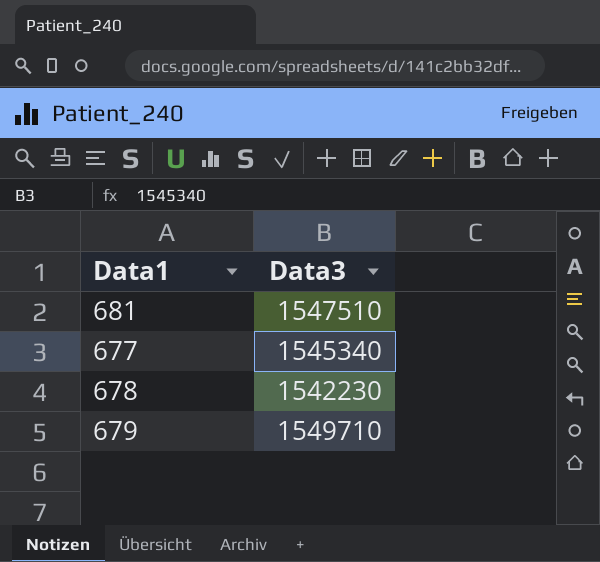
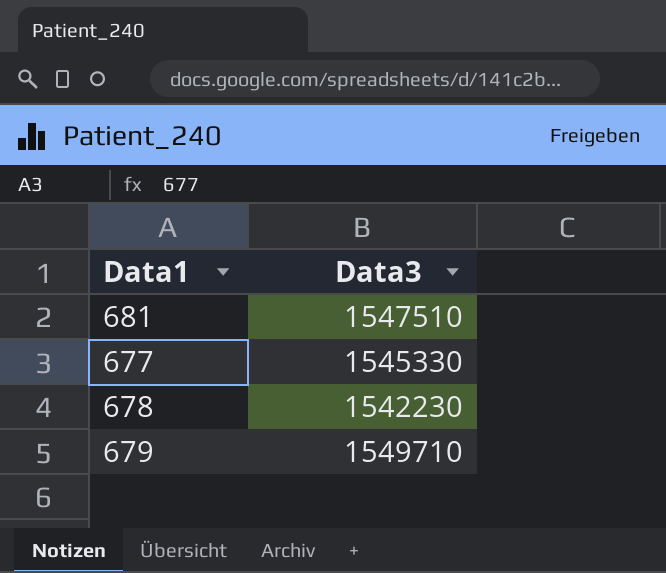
677 | Data3: 1545340 -> 1545330

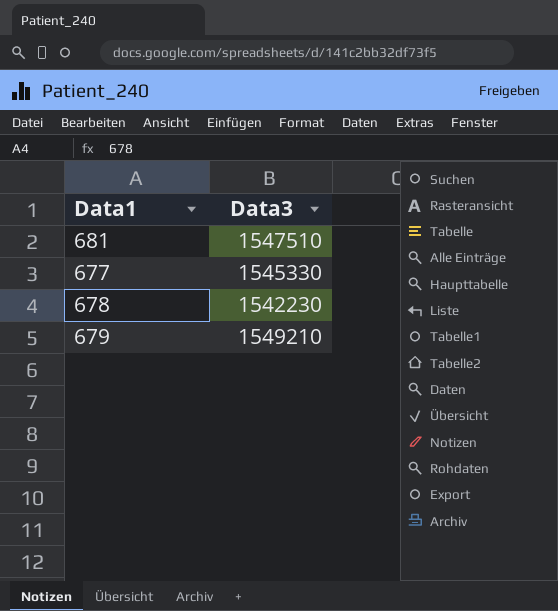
679 | Data3: 1549710 -> 1549210

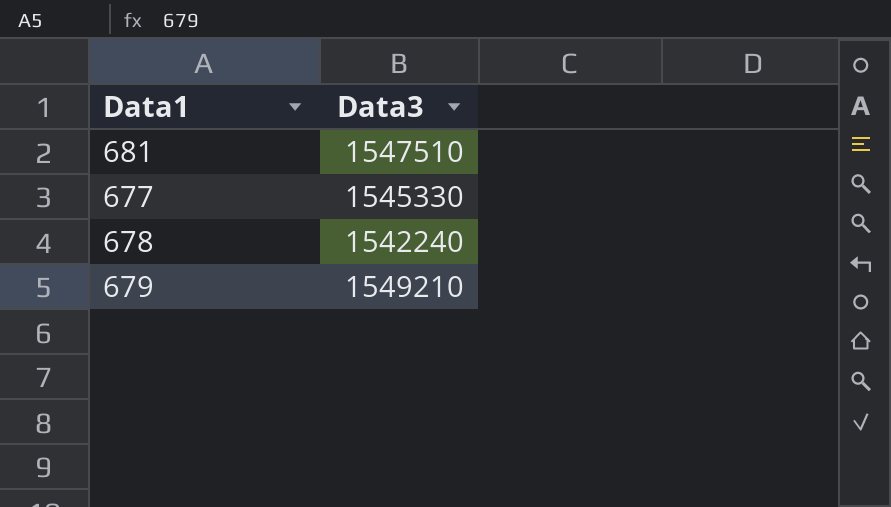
678 | Data3: 1542230 -> 1542240

